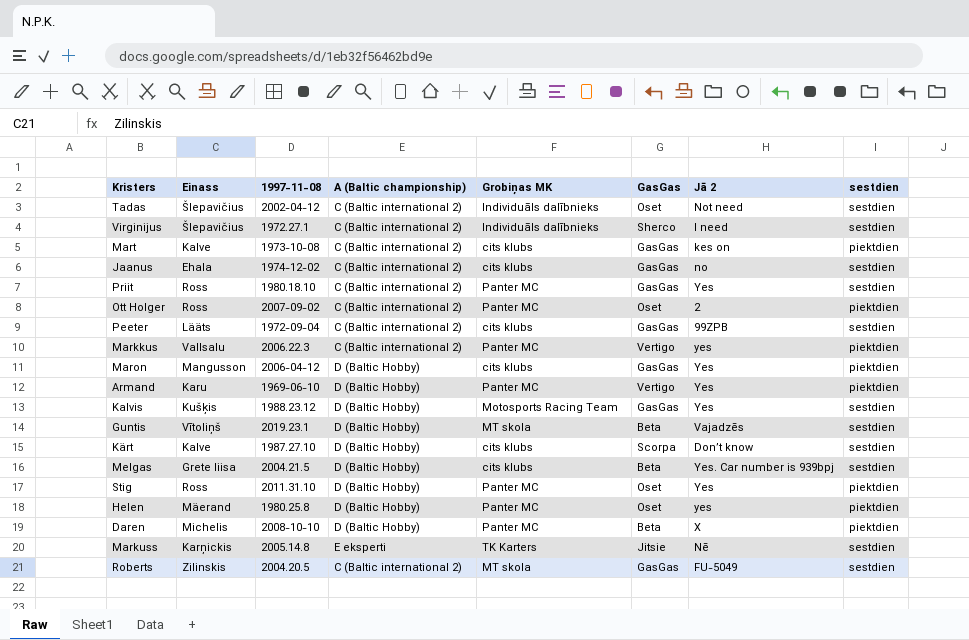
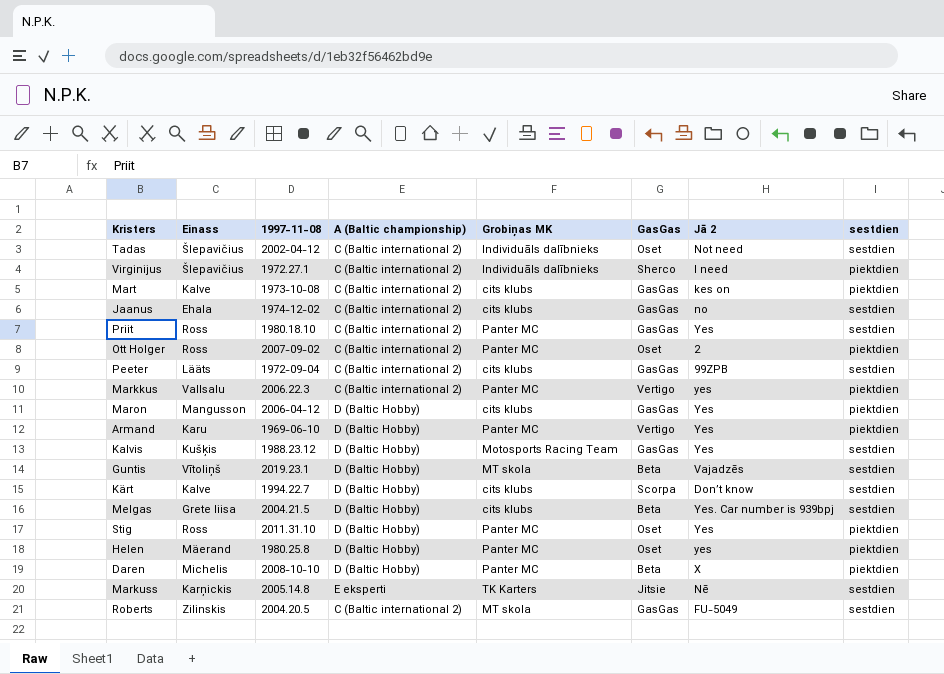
Virginijus | sestdien: sestdien -> piektdien
Kärt | 1997-11-08: 1987.27.10 -> 1994.22.7

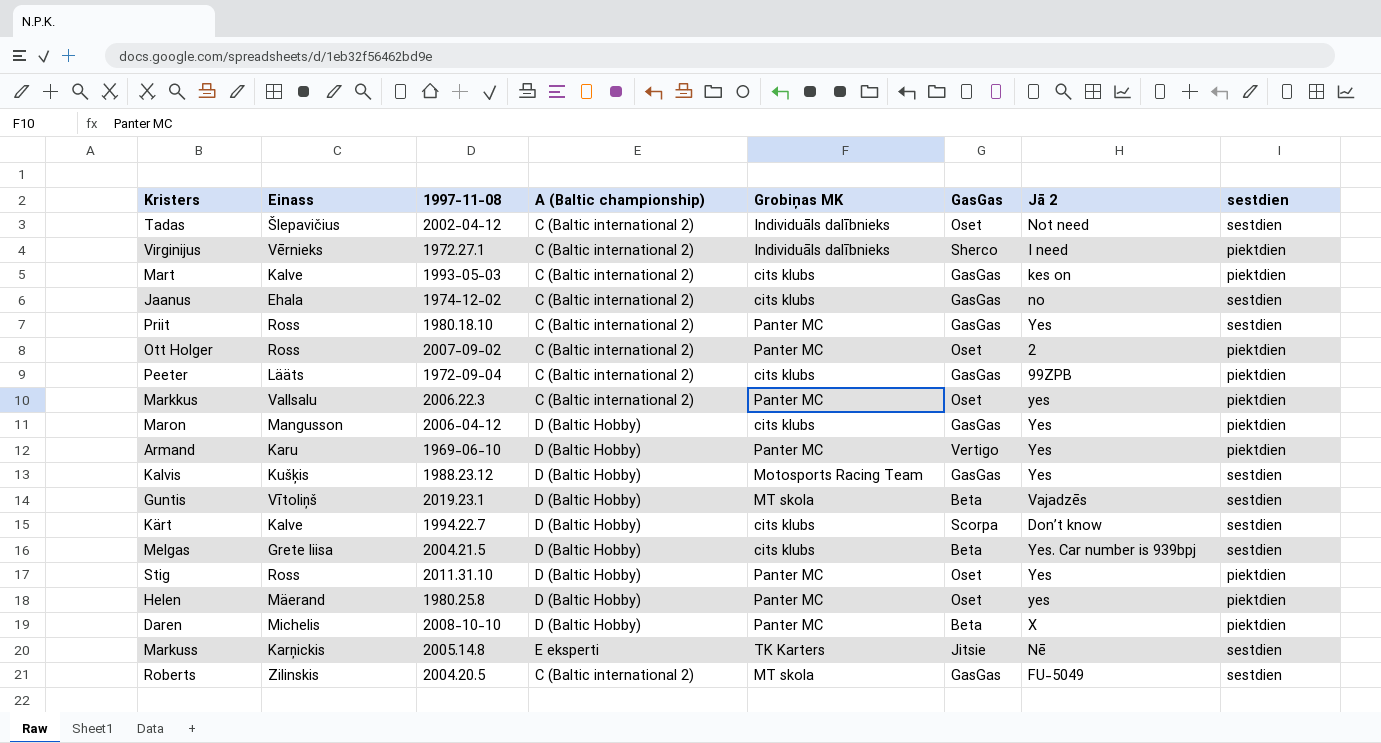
Virginijus | Einass: Šlepavičius -> Vērnieks
Mart | 1997-11-08: 1973-10-08 -> 1993-05-03
Peeter | sestdien: sestdien -> piektdien
Markkus | GasGas: Vertigo -> Oset

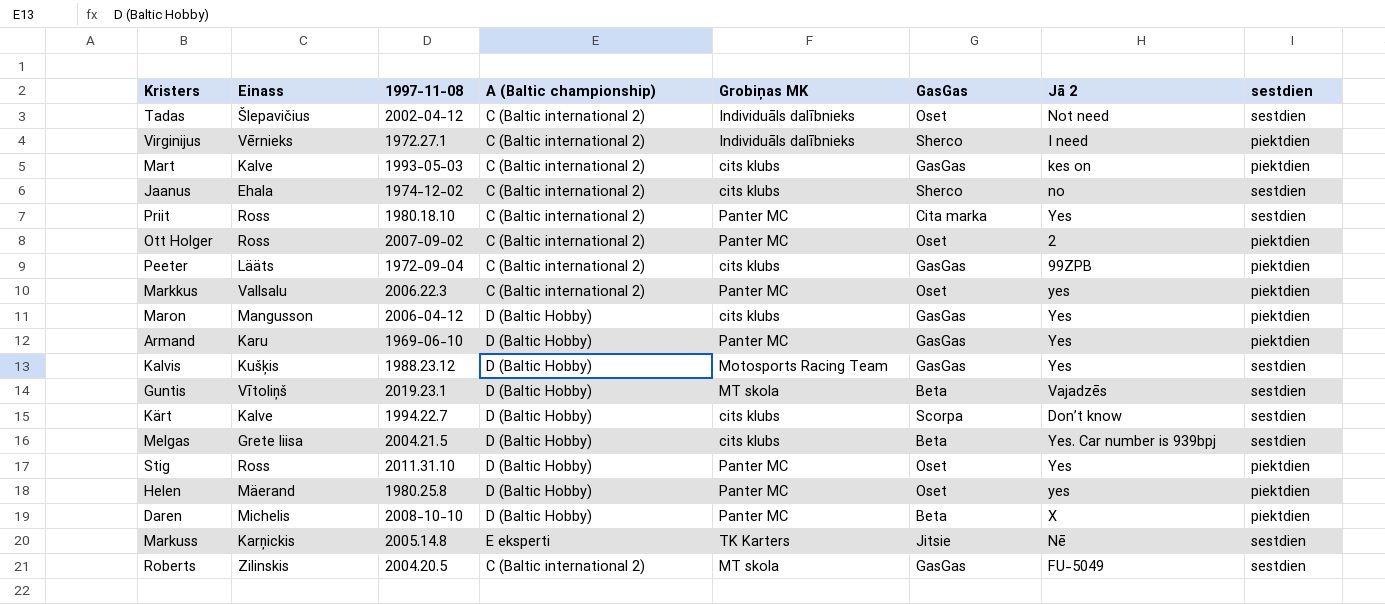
Jaanus | GasGas: GasGas -> Sherco
Priit | GasGas: GasGas -> Cita marka
Armand | GasGas: Vertigo -> GasGas

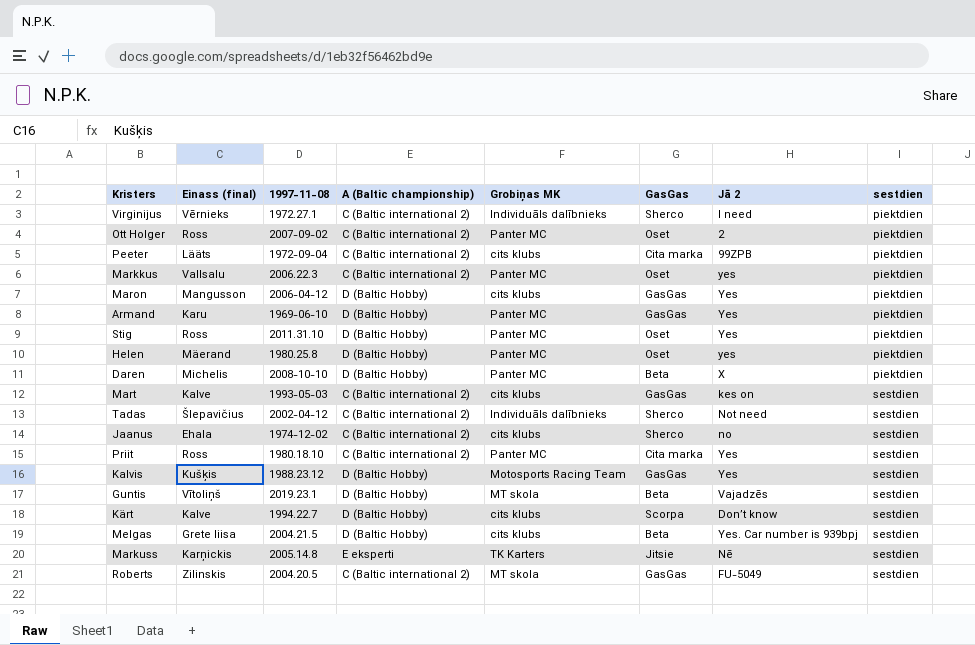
row order: none -> sestdien ascending
column name: Einass -> Einass (final)
Peeter | GasGas: GasGas -> Cita marka
Mart | sestdien: piektdien -> sestdien
Tadas | GasGas: Oset -> Sherco

